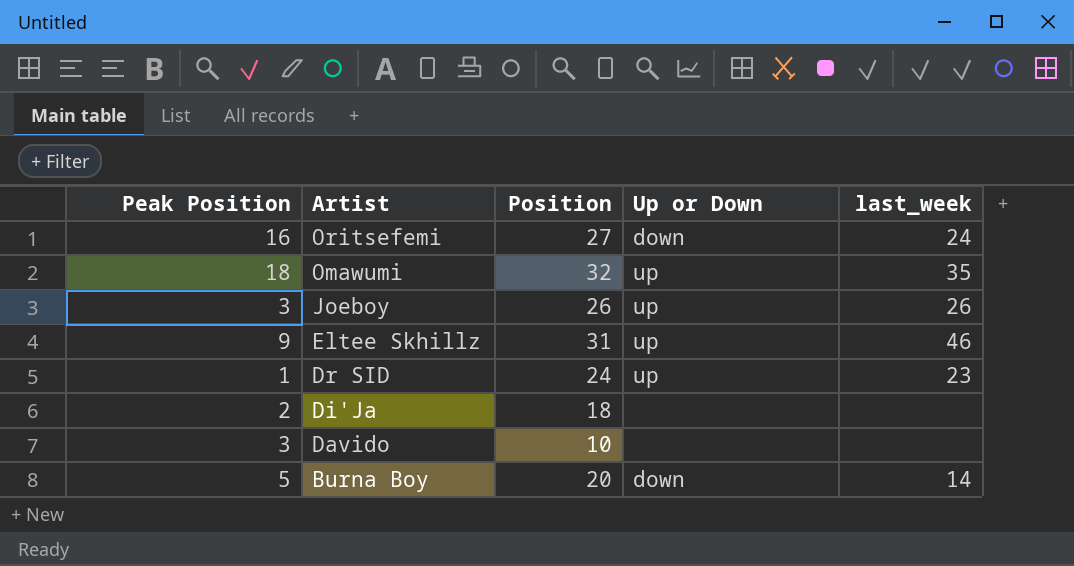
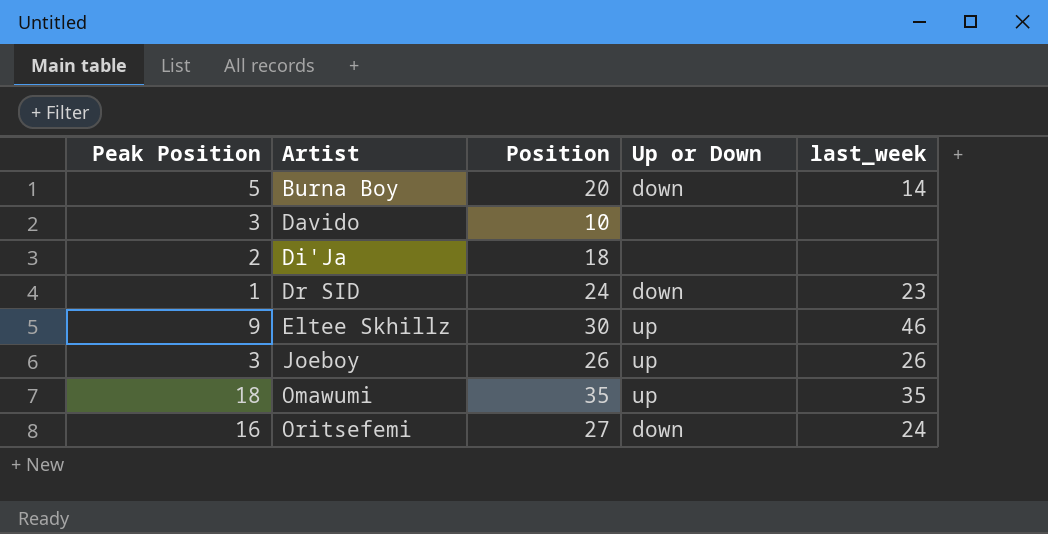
row order: Artist descending -> Artist ascending
Dr SID | Up or Down: up -> down
Eltee Skhillz | Position: 31 -> 30
Omawumi | Position: 32 -> 35

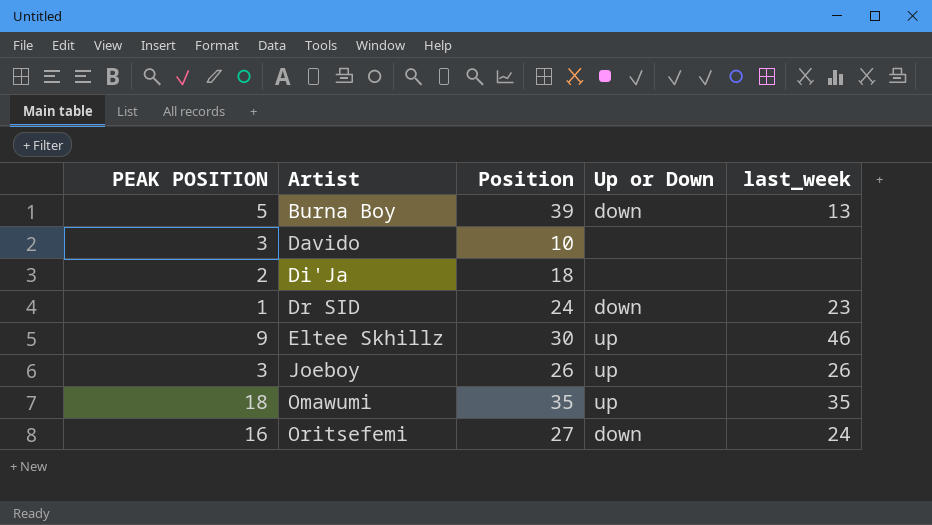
column name: Peak Position -> PEAK POSITION
Burna Boy | Position: 20 -> 39
Burna Boy | last_week: 14 -> 13

